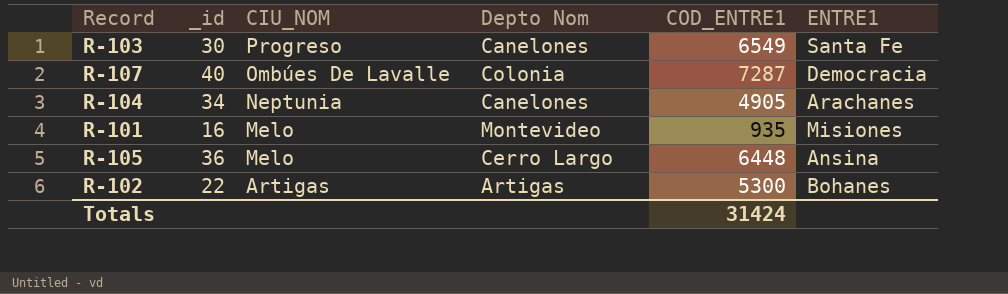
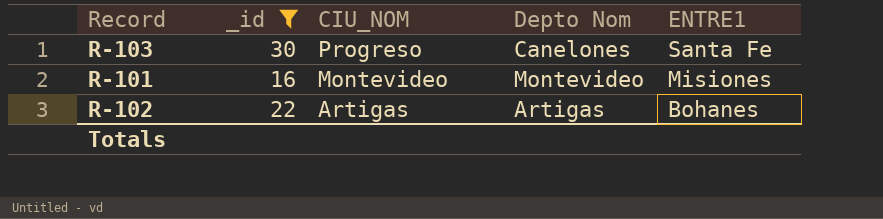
filter: none -> _id <= 30
column COD_ENTRE1 | position: 5 -> none
R-101 | CIU_NOM: Melo -> Montevideo

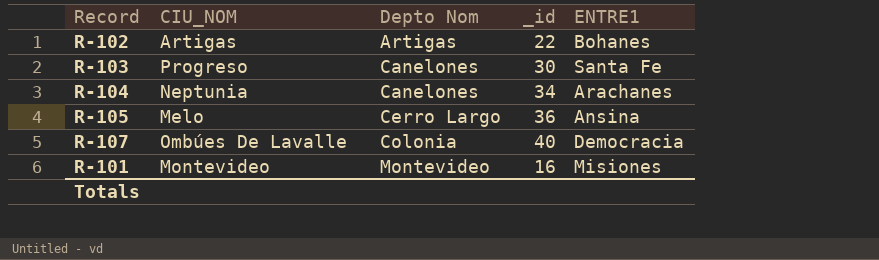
filter: _id <= 30 -> none
row order: CIU_NOM descending -> Depto Nom ascending
column _id | position: 2 -> 4

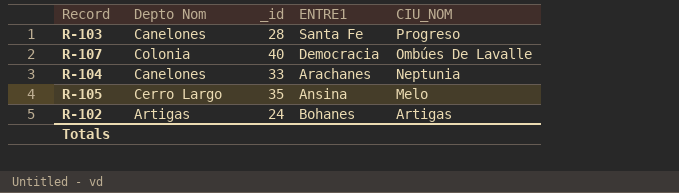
row order: Depto Nom ascending -> CIU_NOM descending
column CIU_NOM | position: 2 -> 5
row R-101: Montevideo | Montevideo | 16 | Misiones -> none
R-103 | _id: 30 -> 28
R-104 | _id: 34 -> 33
R-105 | _id: 36 -> 35
R-102 | _id: 22 -> 24

